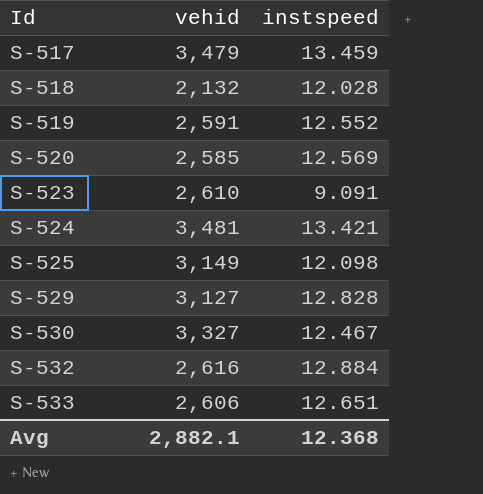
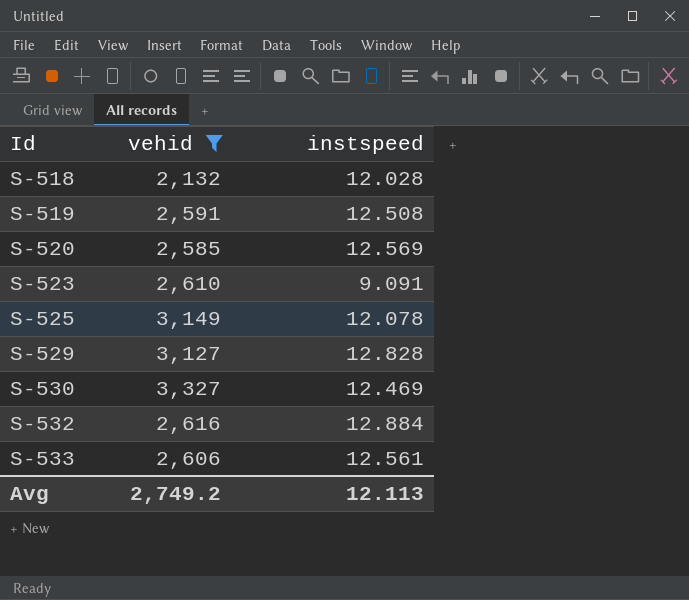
filter: none -> vehid <= 3,327
S-519 | instspeed: 12.552 -> 12.508
S-525 | instspeed: 12.098 -> 12.078
S-530 | instspeed: 12.467 -> 12.469
S-533 | instspeed: 12.651 -> 12.561
Avg | vehid: 2,882.1 -> 2,749.2
Avg | instspeed: 12.368 -> 12.113

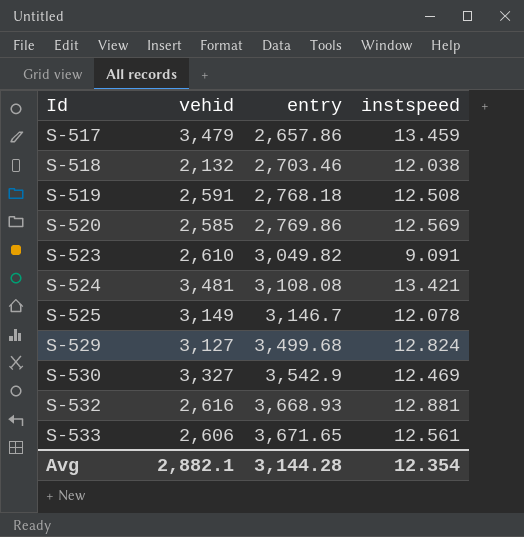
filter: vehid <= 3,327 -> none
column entry | position: none -> 3
S-518 | instspeed: 12.028 -> 12.038
S-529 | instspeed: 12.828 -> 12.824
S-532 | instspeed: 12.884 -> 12.881
Avg | vehid: 2,749.2 -> 2,882.1
Avg | instspeed: 12.113 -> 12.354

